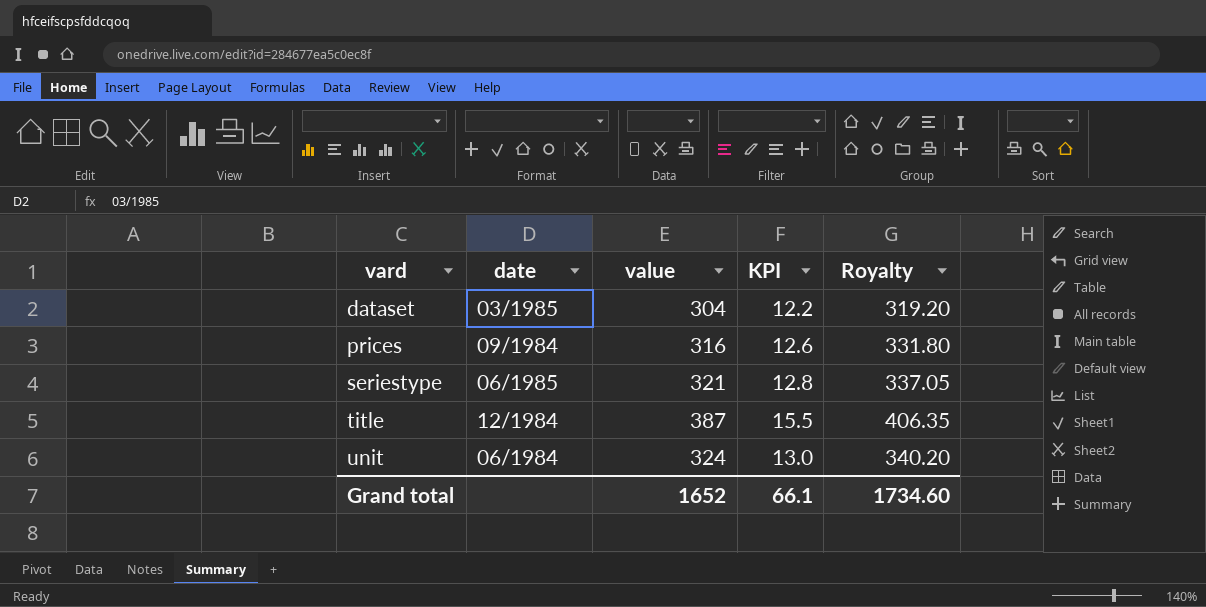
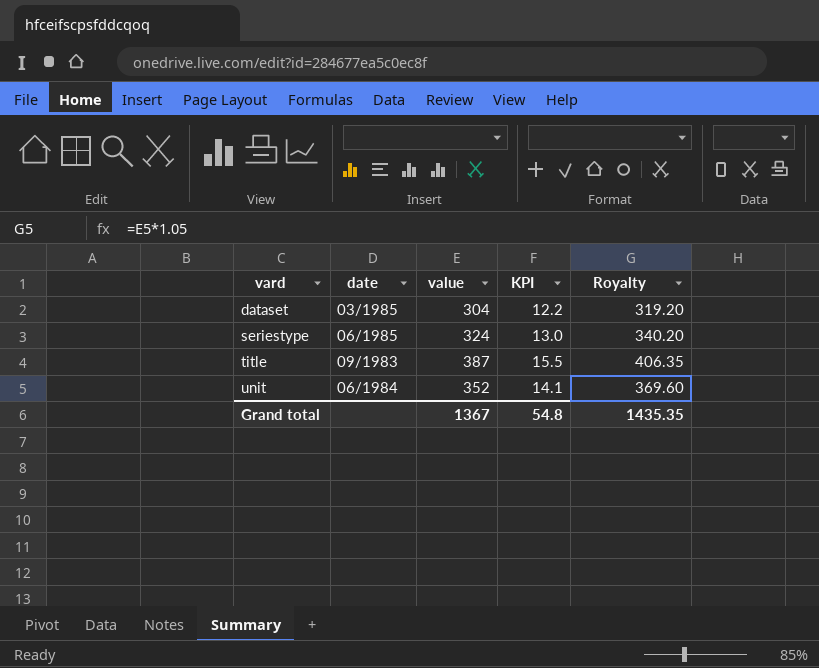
row prices: 09/1984 | 316 | 12.6 | 331.80 -> none
seriestype | value: 321 -> 324
seriestype | KPI: 12.8 -> 13.0
seriestype | Royalty: 337.05 -> 340.20
title | date: 12/1984 -> 09/1983
unit | value: 324 -> 352
unit | KPI: 13.0 -> 14.1
unit | Royalty: 340.20 -> 369.60
Grand total | value: 1652 -> 1367
Grand total | KPI: 66.1 -> 54.8
Grand total | Royalty: 1734.60 -> 1435.35

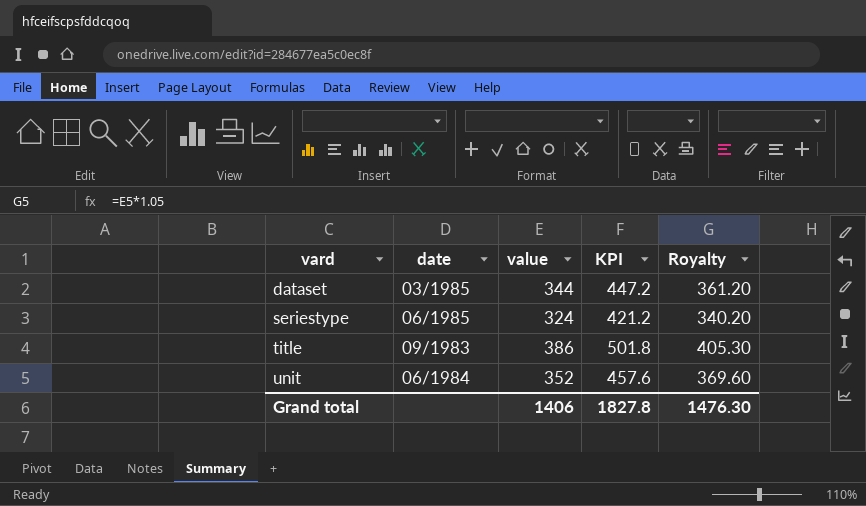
column KPI | formula: [value] * 0.04 -> [value] * 1.3
dataset | value: 304 -> 344
dataset | Royalty: 319.20 -> 361.20
title | value: 387 -> 386
title | Royalty: 406.35 -> 405.30
Grand total | value: 1367 -> 1406
Grand total | KPI: 54.8 -> 1827.8
Grand total | Royalty: 1435.35 -> 1476.30

